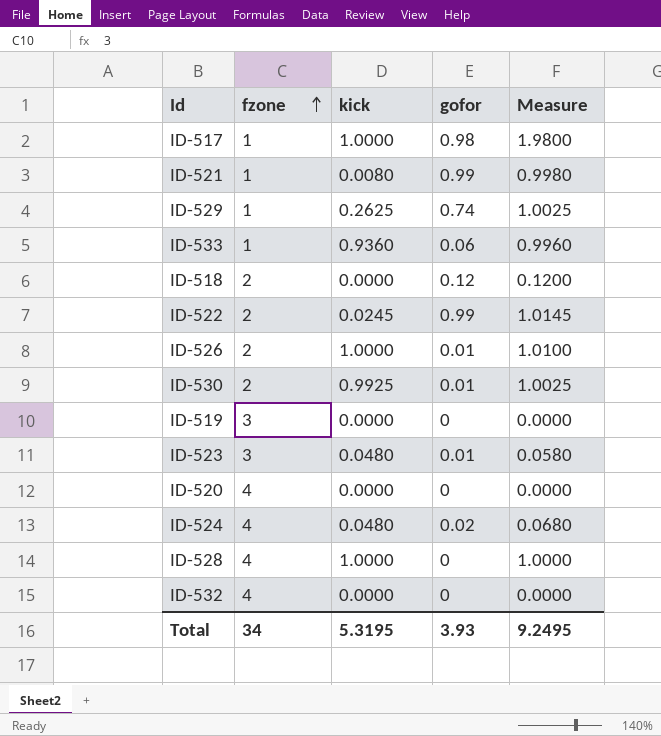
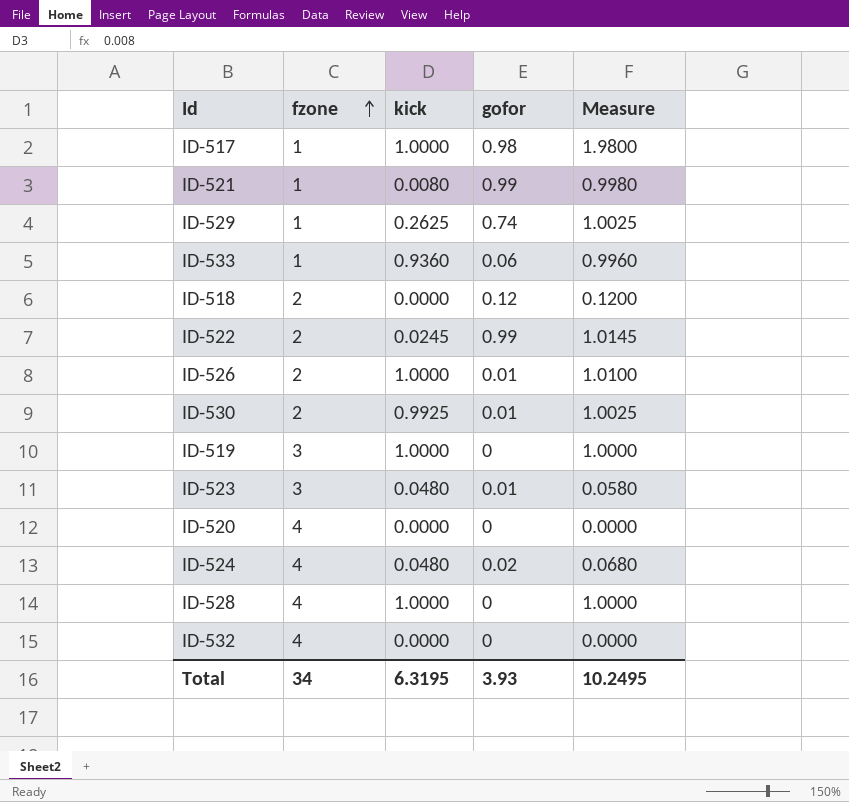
ID-519 | kick: 0.0000 -> 1.0000
ID-519 | Measure: 0.0000 -> 1.0000
Total | kick: 5.3195 -> 6.3195
Total | Measure: 9.2495 -> 10.2495

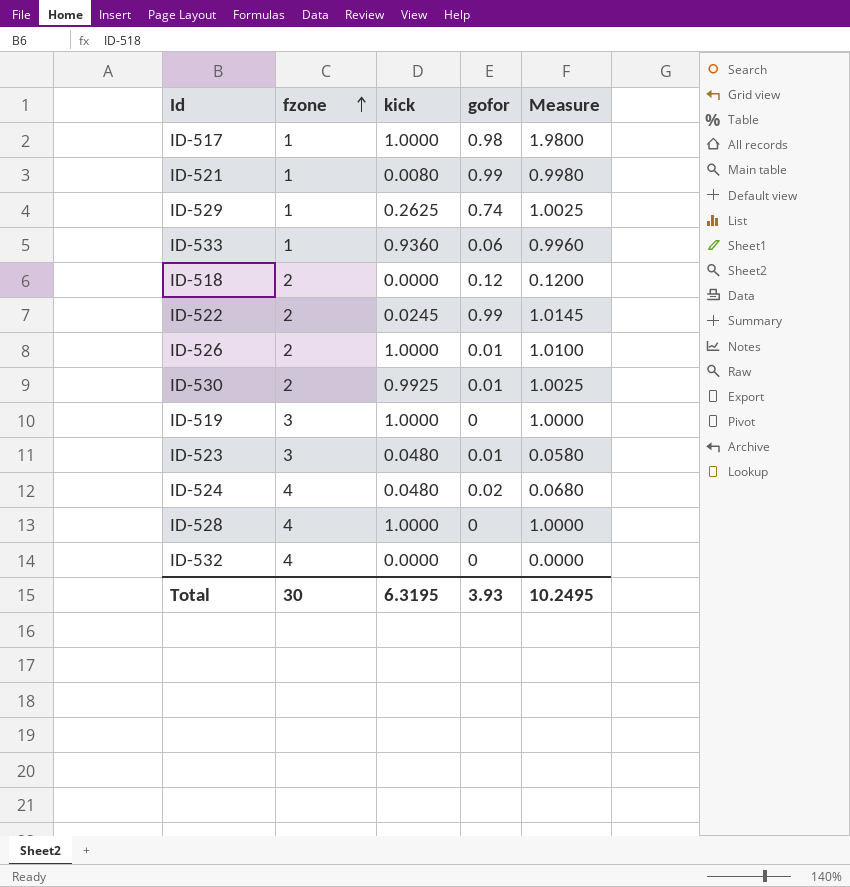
row ID-520: 4 | 0.0000 | 0 | 0.0000 -> none
Total | fzone: 34 -> 30

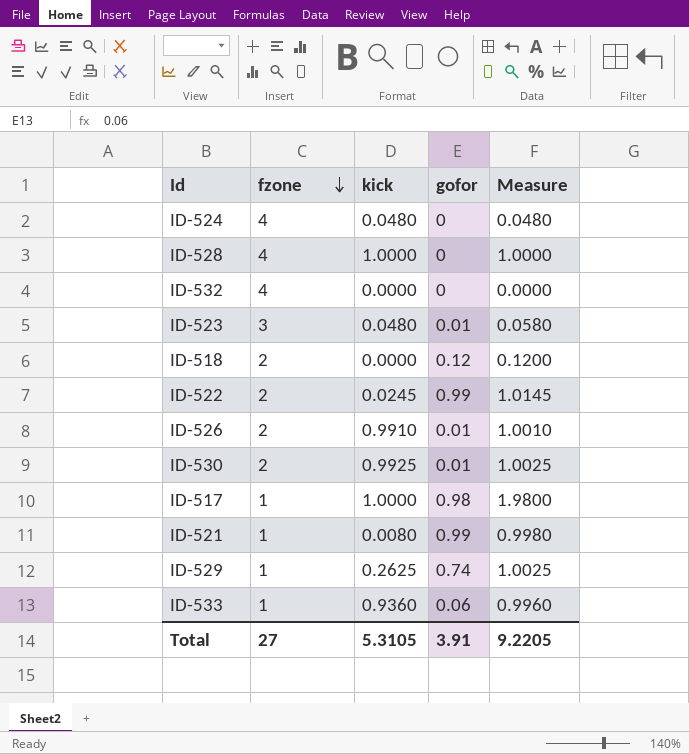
row order: fzone ascending -> fzone descending
row ID-519: 3 | 1.0000 | 0 | 1.0000 -> none
ID-524 | gofor: 0.02 -> 0
ID-524 | Measure: 0.0680 -> 0.0480
ID-526 | kick: 1.0000 -> 0.9910
ID-526 | Measure: 1.0100 -> 1.0010
Total | fzone: 30 -> 27
Total | kick: 6.3195 -> 5.3105
Total | gofor: 3.93 -> 3.91
Total | Measure: 10.2495 -> 9.2205

